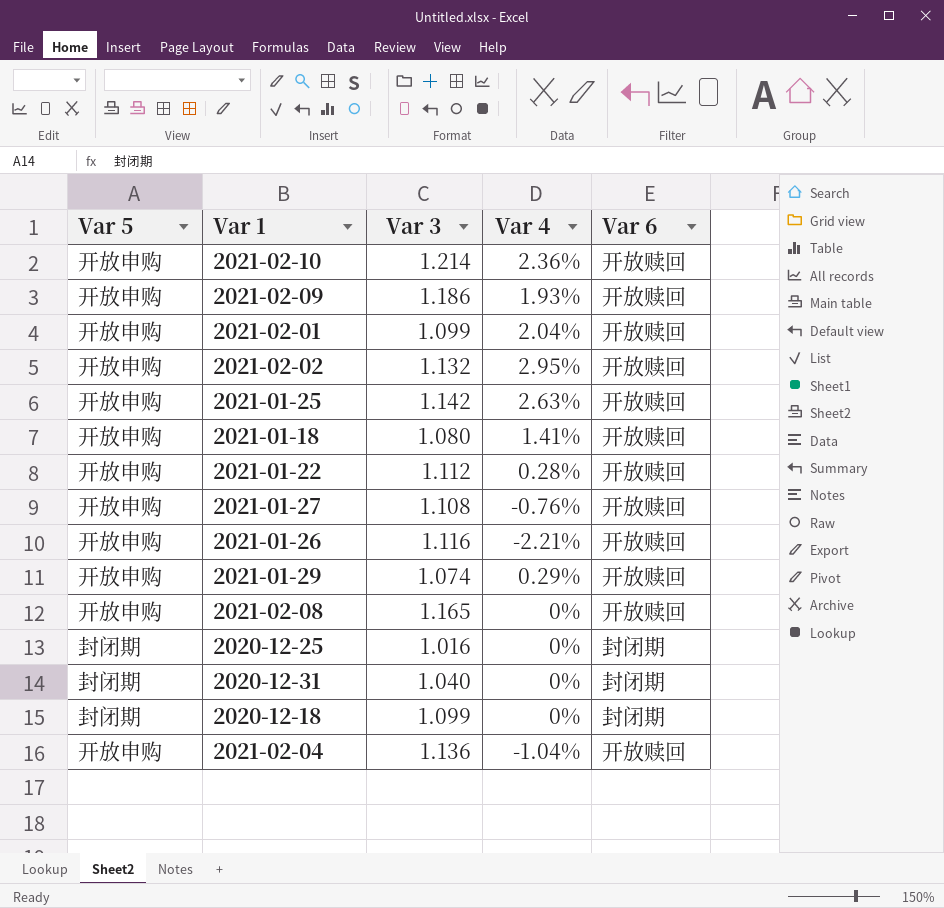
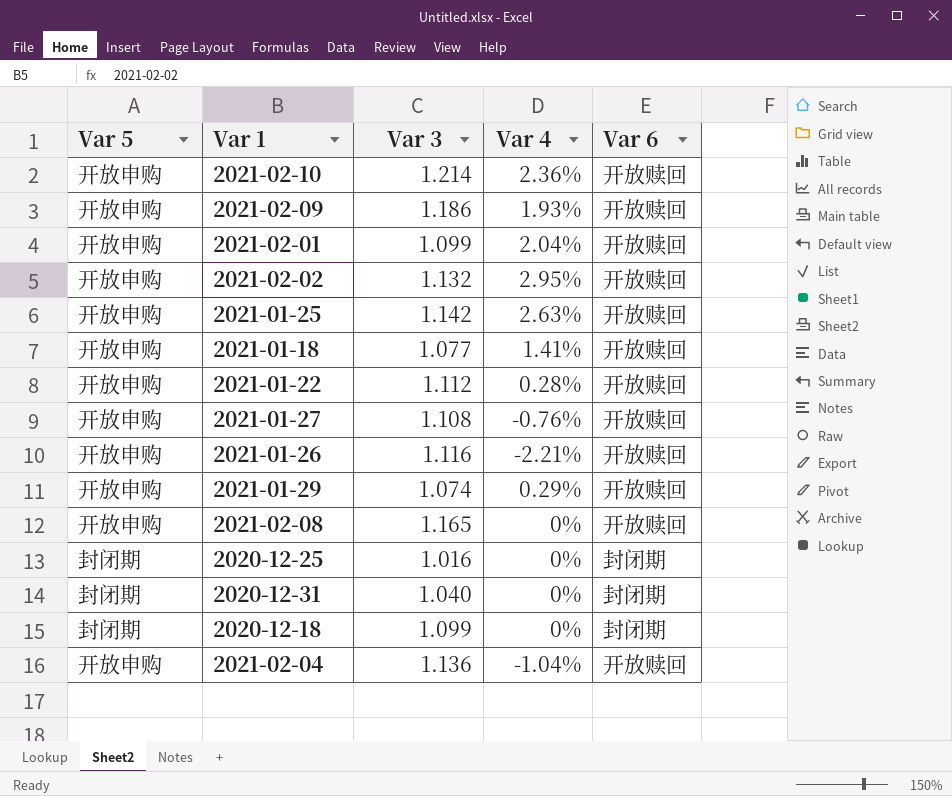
2021-01-18 | Var 3: 1.080 -> 1.077

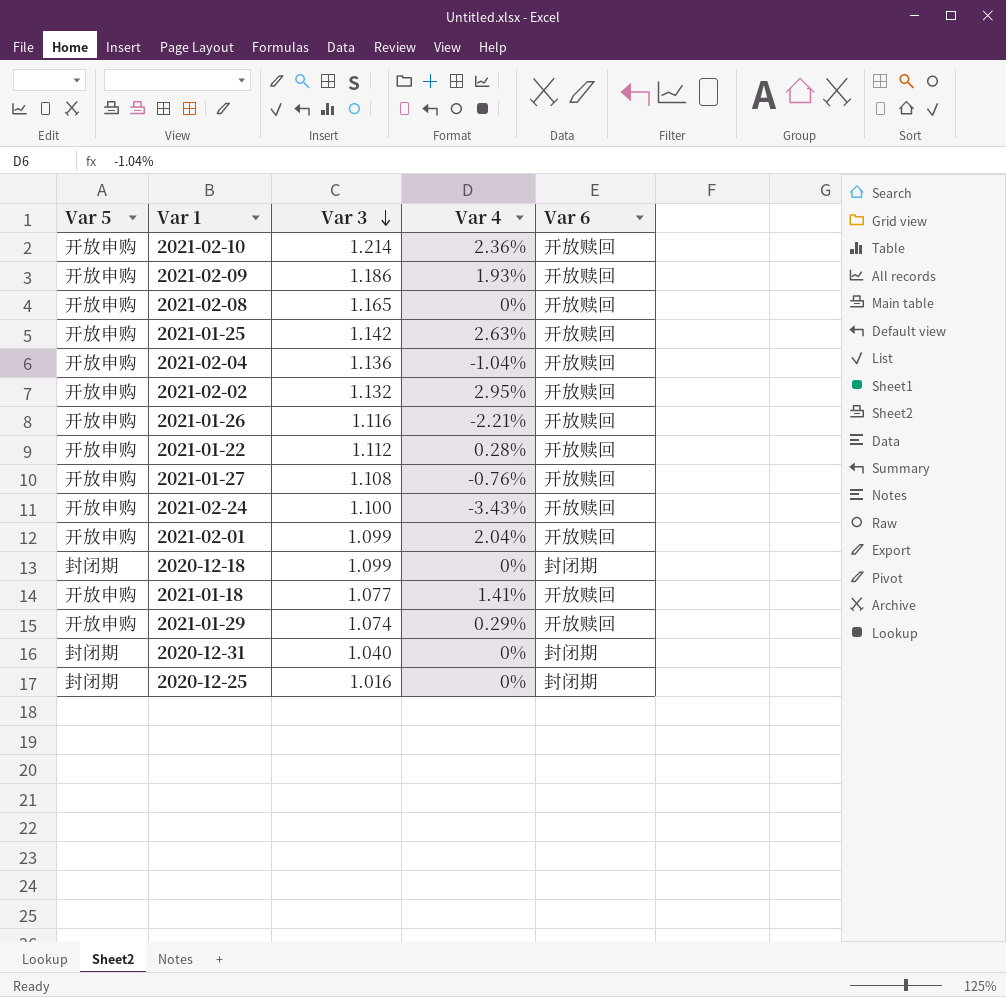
row order: none -> Var 3 descending
row 2021-02-24: none -> 开放申购 | 1.100 | -3.43% | 开放赎回

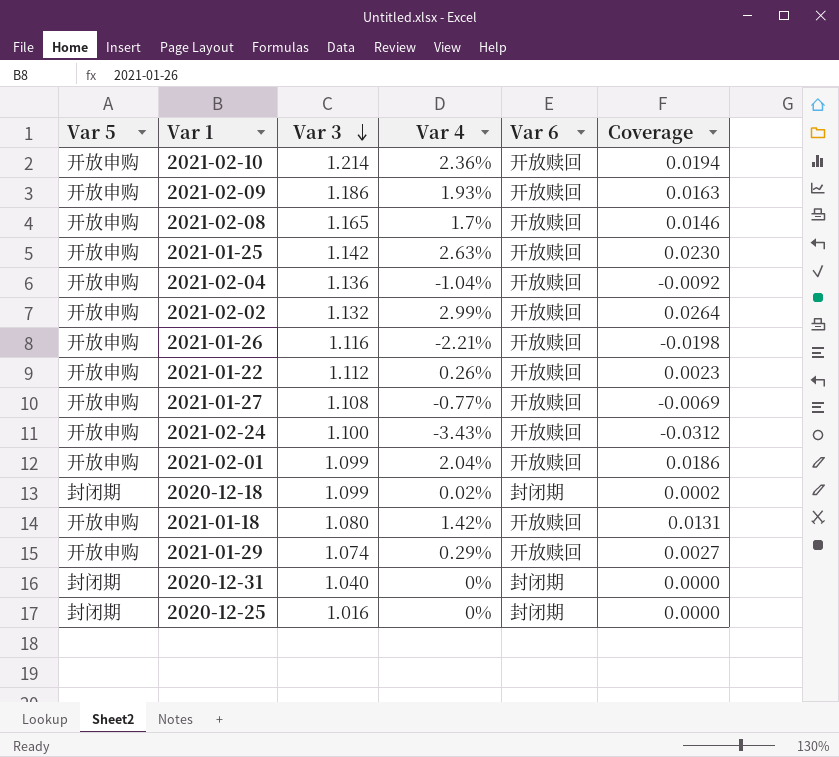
column Coverage | formula: none -> [Var 4] / [Var 3]
2021-02-08 | Var 4: 0% -> 1.7%
2021-02-02 | Var 4: 2.95% -> 2.99%
2021-01-22 | Var 4: 0.28% -> 0.26%
2021-01-27 | Var 4: -0.76% -> -0.77%
2020-12-18 | Var 4: 0% -> 0.02%
2021-01-18 | Var 3: 1.077 -> 1.080
2021-01-18 | Var 4: 1.41% -> 1.42%

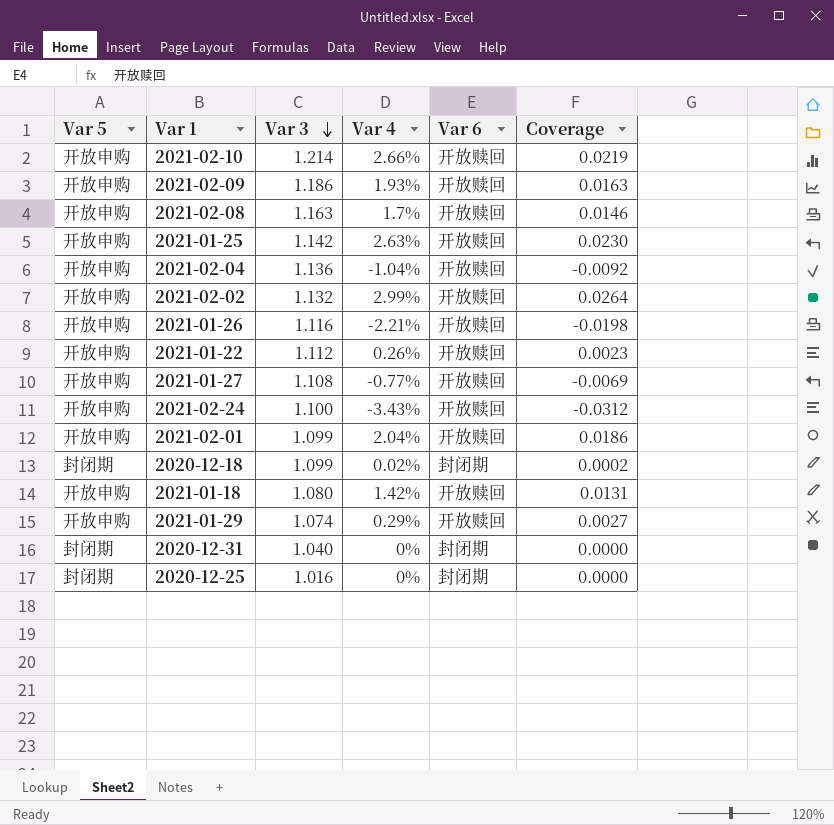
2021-02-10 | Var 4: 2.36% -> 2.66%
2021-02-10 | Coverage: 0.0194 -> 0.0219
2021-02-08 | Var 3: 1.165 -> 1.163

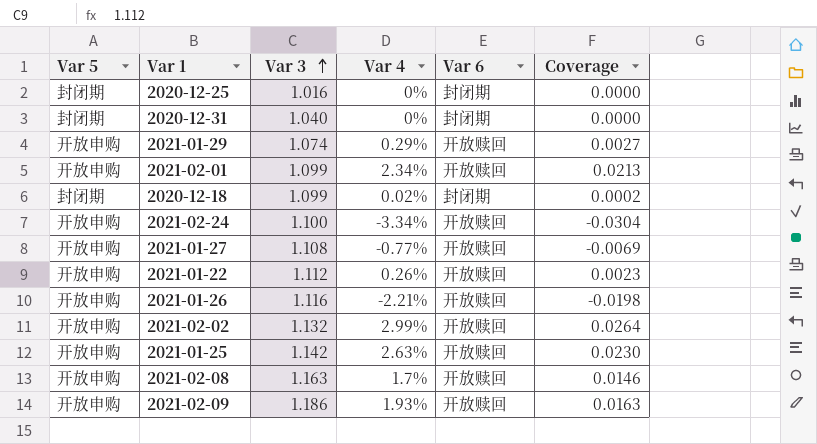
row order: Var 3 descending -> Var 3 ascending
row 2021-02-10: 开放申购 | 1.214 | 2.66% | 开放赎回 | 0.0219 -> none
row 2021-02-04: 开放申购 | 1.136 | -1.04% | 开放赎回 | -0.0092 -> none
row 2021-01-18: 开放申购 | 1.080 | 1.42% | 开放赎回 | 0.0131 -> none
2021-02-01 | Var 4: 2.04% -> 2.34%
2021-02-01 | Coverage: 0.0186 -> 0.0213
2021-02-24 | Var 4: -3.43% -> -3.34%
2021-02-24 | Coverage: -0.0312 -> -0.0304

